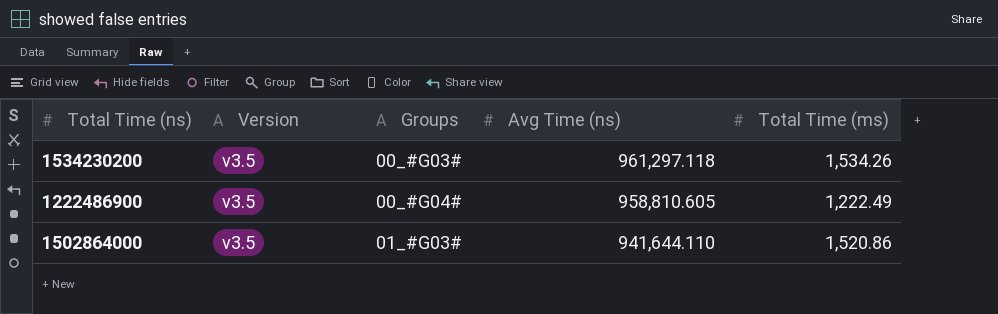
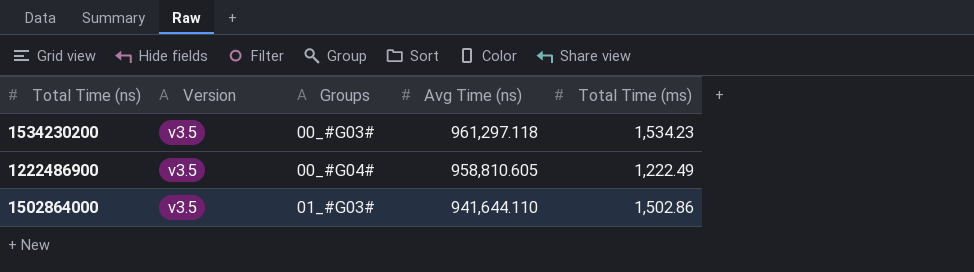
1534230200 | Total Time (ms): 1,534.26 -> 1,534.23
1502864000 | Total Time (ms): 1,520.86 -> 1,502.86

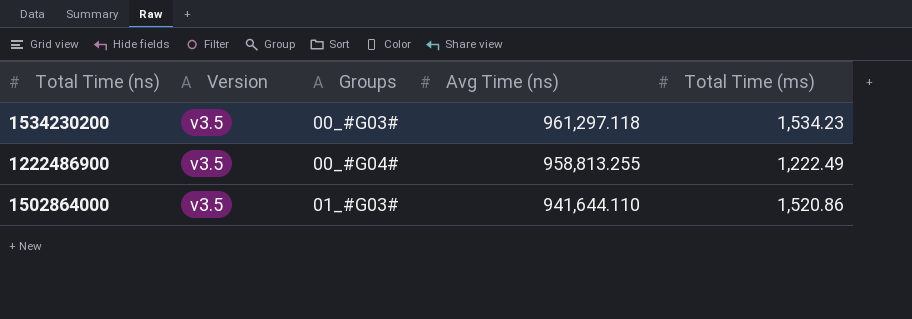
1222486900 | Avg Time (ns): 958,810.605 -> 958,813.255
1502864000 | Total Time (ms): 1,502.86 -> 1,520.86

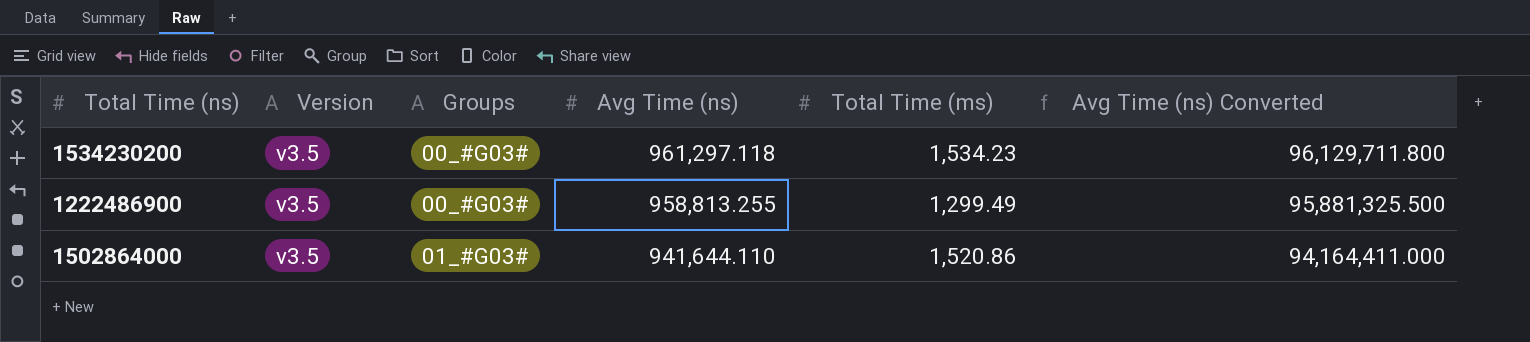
column Avg Time (ns) Converted | formula: none -> [Avg Time (ns)] * 100
1222486900 | Groups: 00_#G04# -> 00_#G03#
1222486900 | Total Time (ms): 1,222.49 -> 1,299.49

